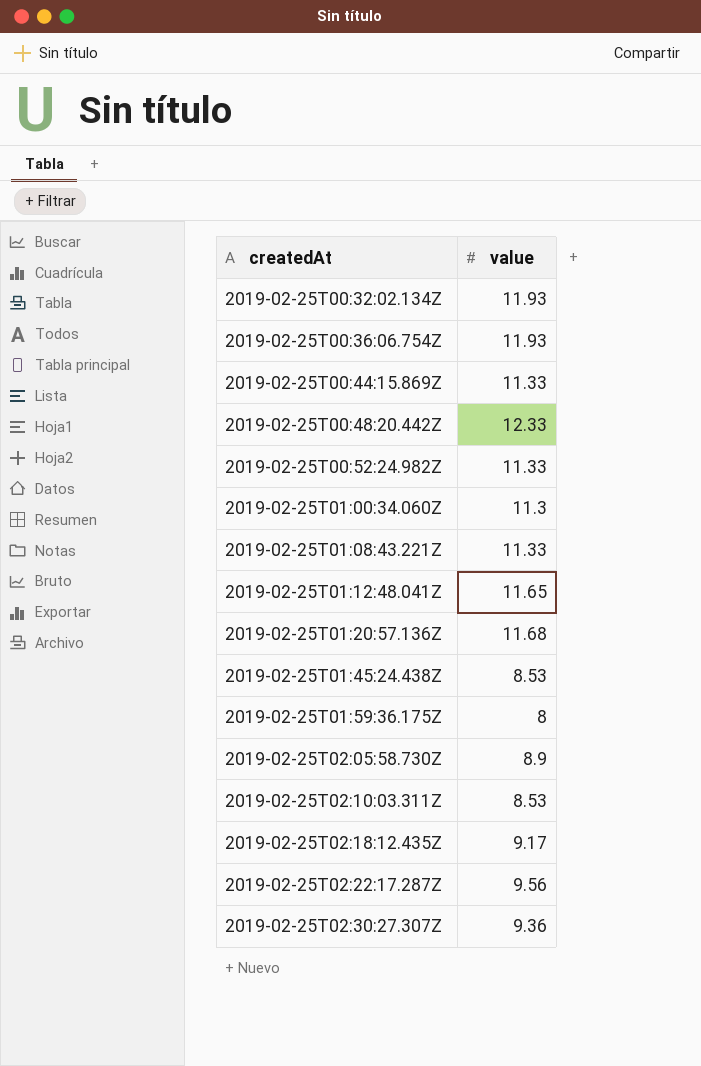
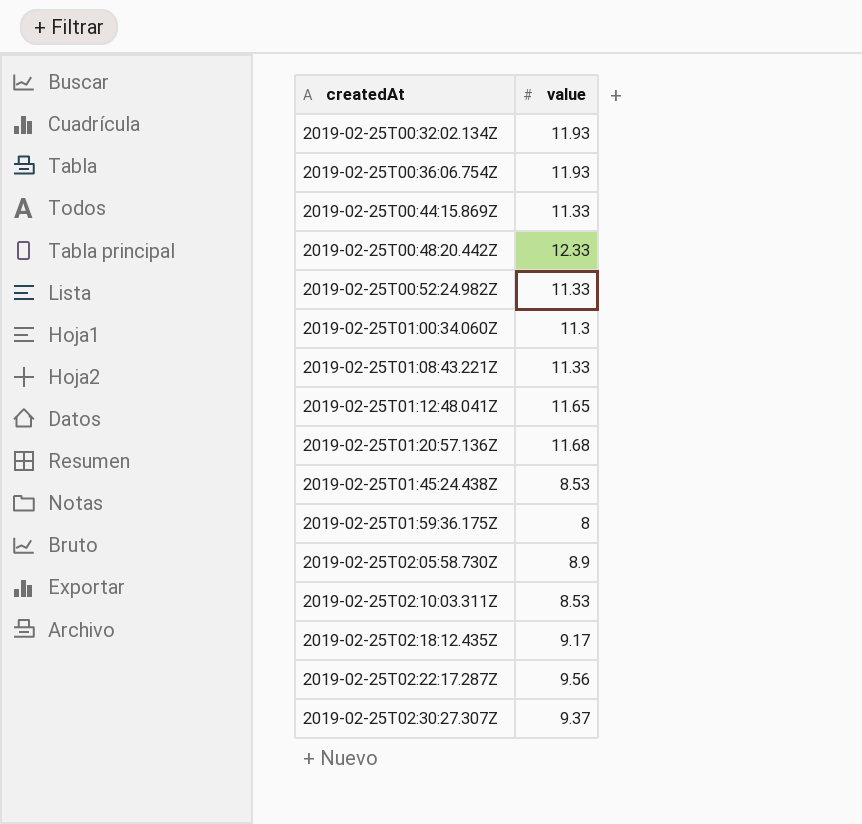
2019-02-25T02:30:27.307Z | value: 9.36 -> 9.37

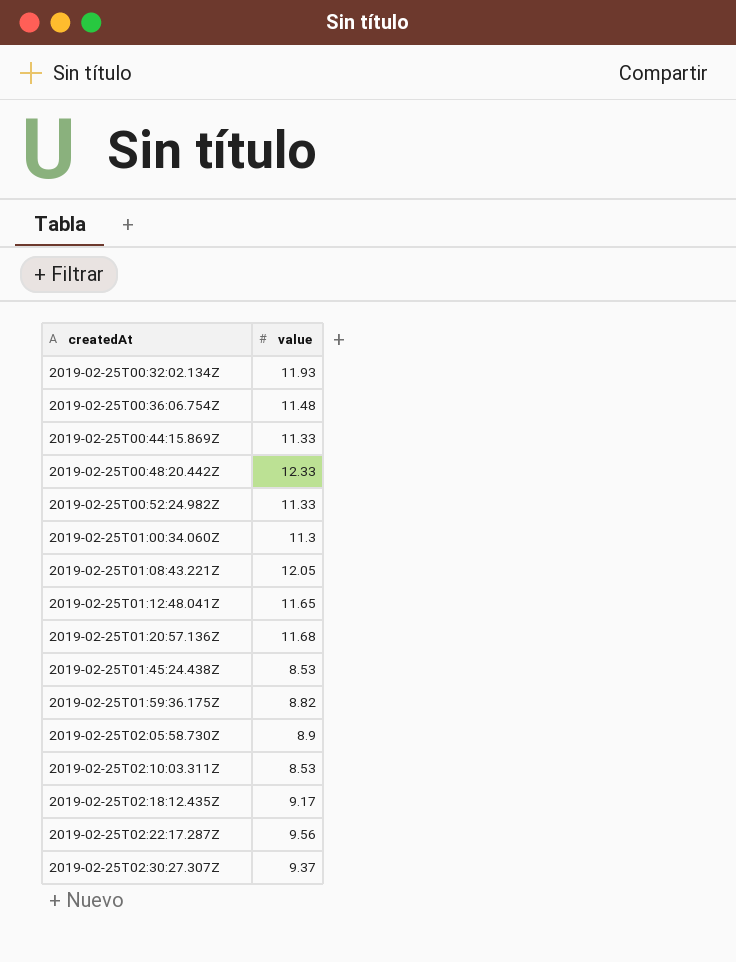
2019-02-25T00:36:06.754Z | value: 11.93 -> 11.48
2019-02-25T01:08:43.221Z | value: 11.33 -> 12.05
2019-02-25T01:59:36.175Z | value: 8 -> 8.82

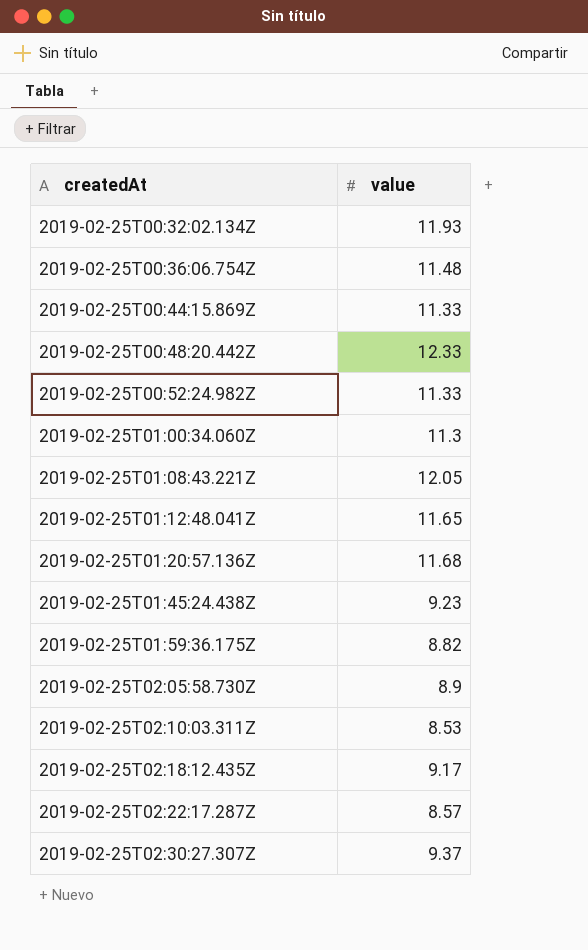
2019-02-25T01:45:24.438Z | value: 8.53 -> 9.23
2019-02-25T02:22:17.287Z | value: 9.56 -> 8.57

